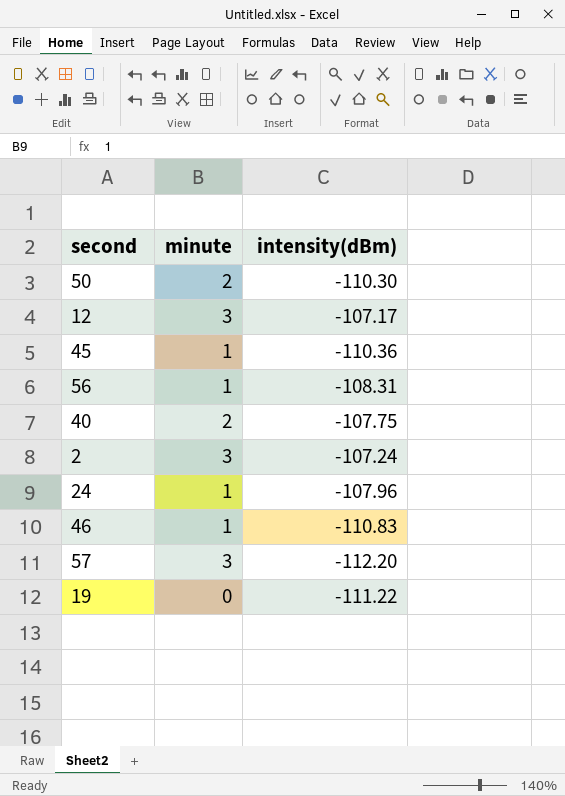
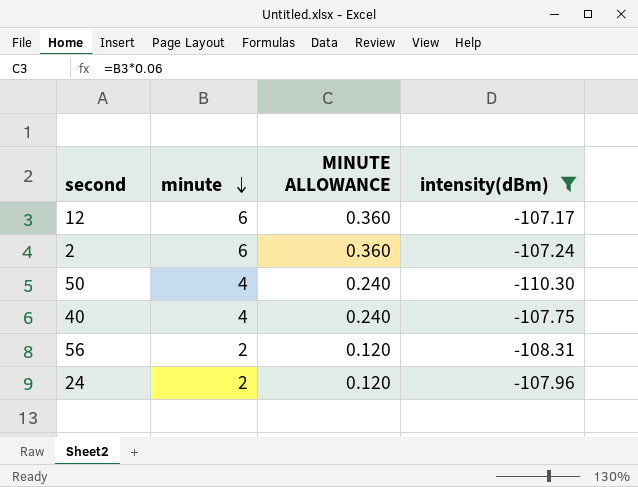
filter: none -> intensity(dBm) >= -110.30
row order: none -> minute descending
column MINUTE ALLOWANCE | formula: none -> [minute] * 0.06
12 | minute: 3 -> 6
2 | minute: 3 -> 6
50 | minute: 2 -> 4
40 | minute: 2 -> 4
56 | minute: 1 -> 2
24 | minute: 1 -> 2

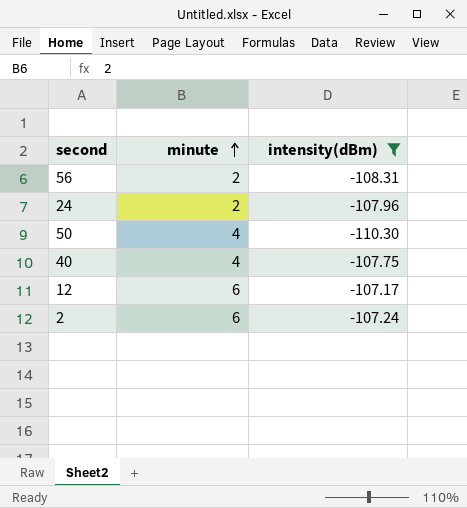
row order: minute descending -> minute ascending
column MINUTE ALLOWANCE | formula: [minute] * 0.06 -> none

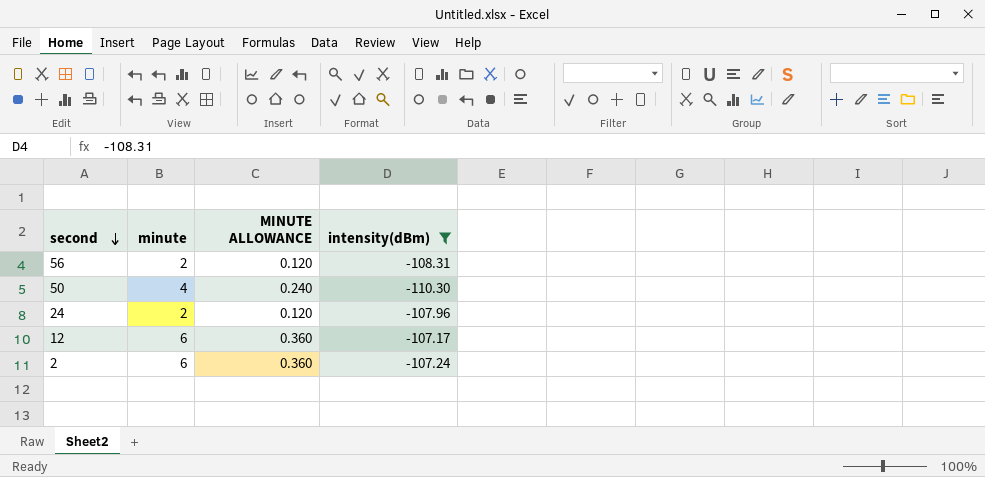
row order: minute ascending -> second descending
column MINUTE ALLOWANCE | formula: none -> [minute] * 0.06
row 40: 4 | -107.75 -> none

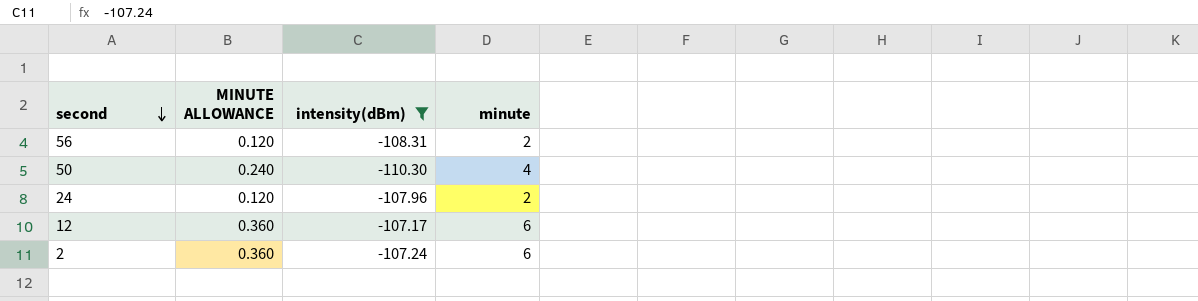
column minute | position: 2 -> 4

